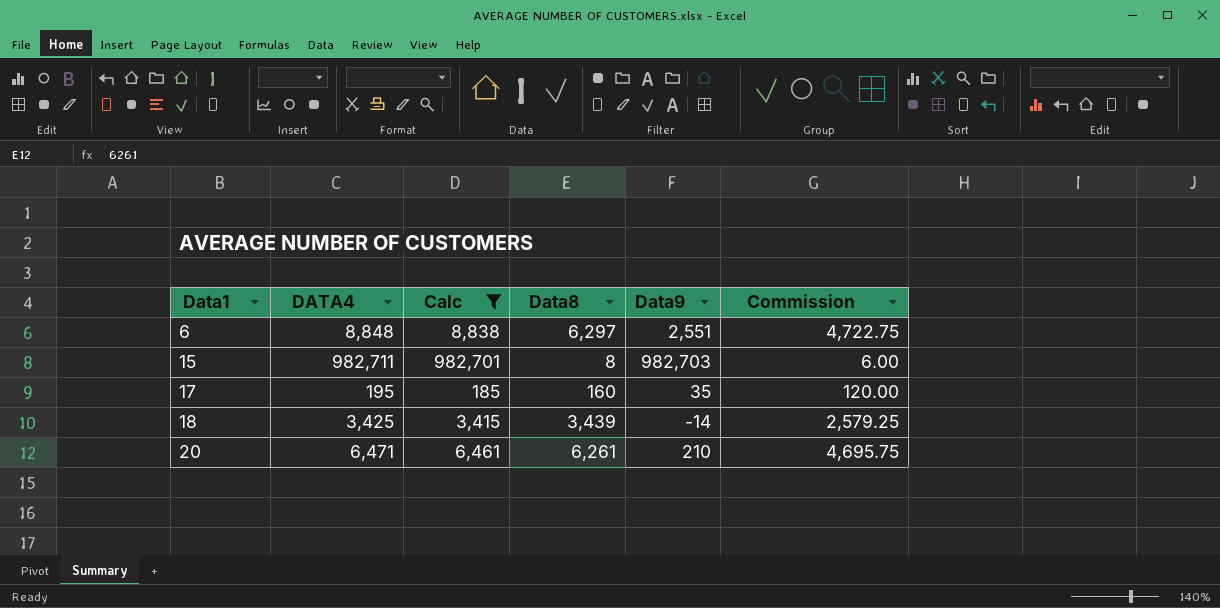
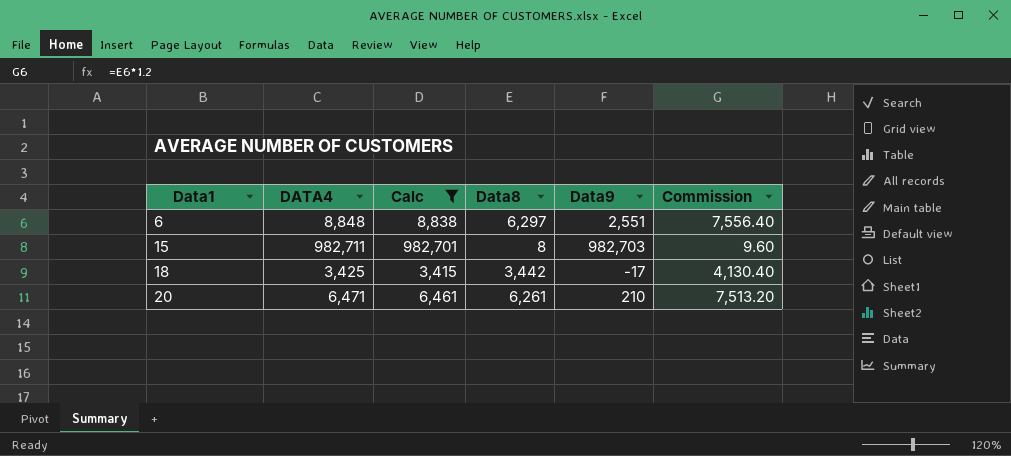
column Commission | formula: [Data8] * 0.75 -> [Data8] * 1.2
row 17: 195 | 185 | 160 | 35 | 120.00 -> none
18 | Data8: 3,439 -> 3,442
18 | Data9: -14 -> -17

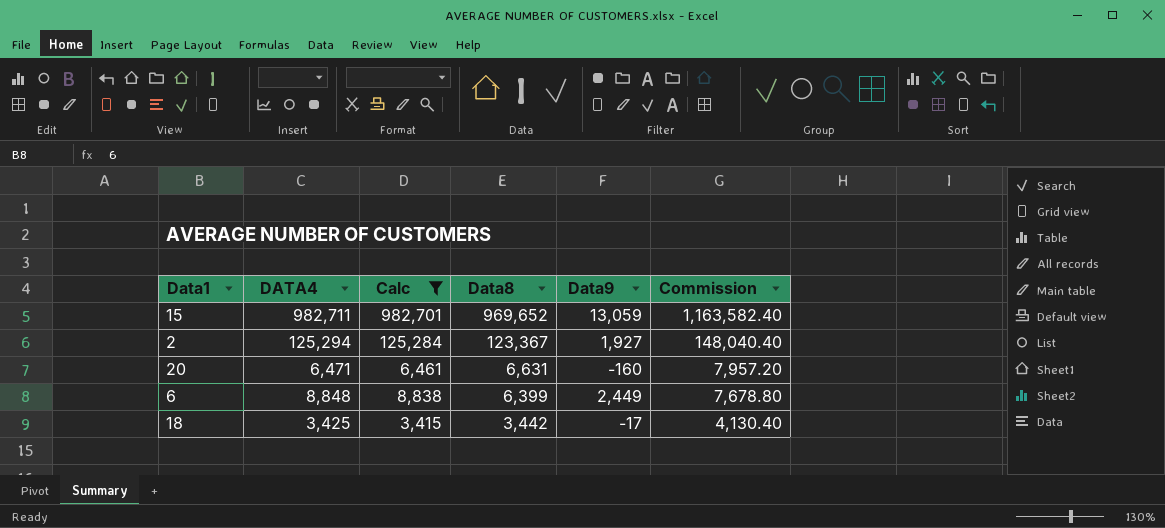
row order: Data1 ascending -> Data8 descending
15 | Data8: 8 -> 969,652
15 | Data9: 982,703 -> 13,059
15 | Commission: 9.60 -> 1,163,582.40
row 2: none -> 125,294 | 125,284 | 123,367 | 1,927 | 148,040.40
20 | Data8: 6,261 -> 6,631
20 | Data9: 210 -> -160
20 | Commission: 7,513.20 -> 7,957.20
6 | Data8: 6,297 -> 6,399
6 | Data9: 2,551 -> 2,449
6 | Commission: 7,556.40 -> 7,678.80

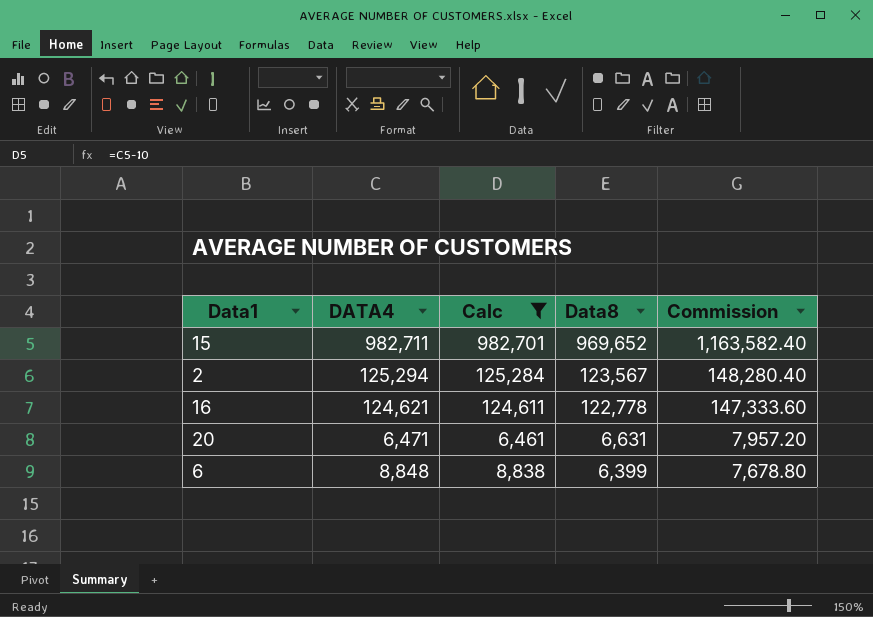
column Data9 | formula: [DATA4] - [Data8] -> none
row 18: 3,425 | 3,415 | 3,442 | -17 | 4,130.40 -> none
2 | Data8: 123,367 -> 123,567
2 | Commission: 148,040.40 -> 148,280.40
row 16: none -> 124,621 | 124,611 | 122,778 | 147,333.60

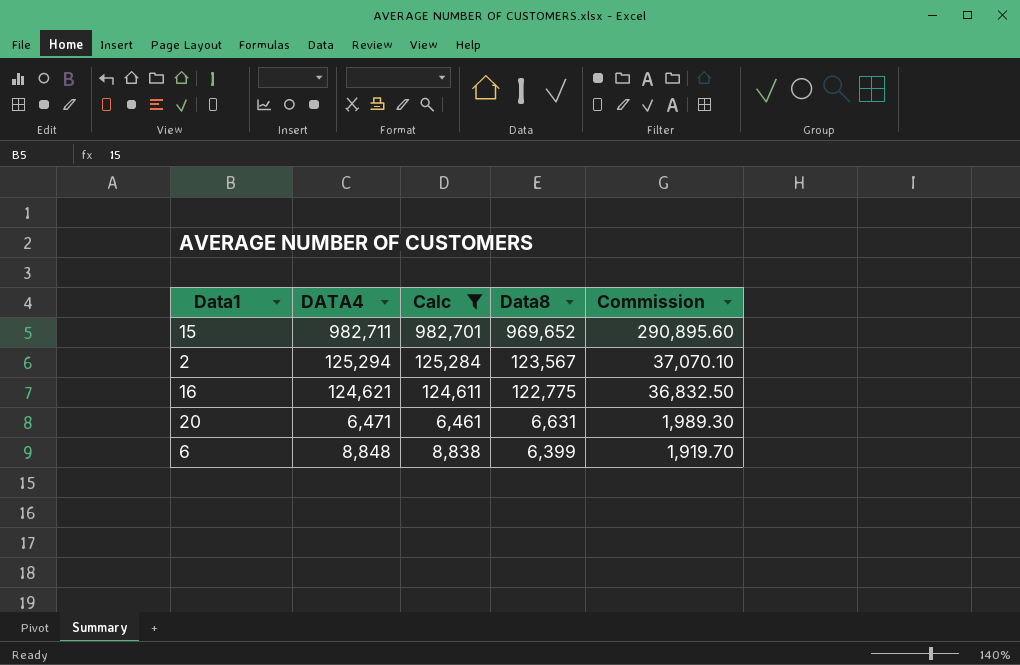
column Commission | formula: [Data8] * 1.2 -> [Data8] * 0.3
16 | Data8: 122,778 -> 122,775

